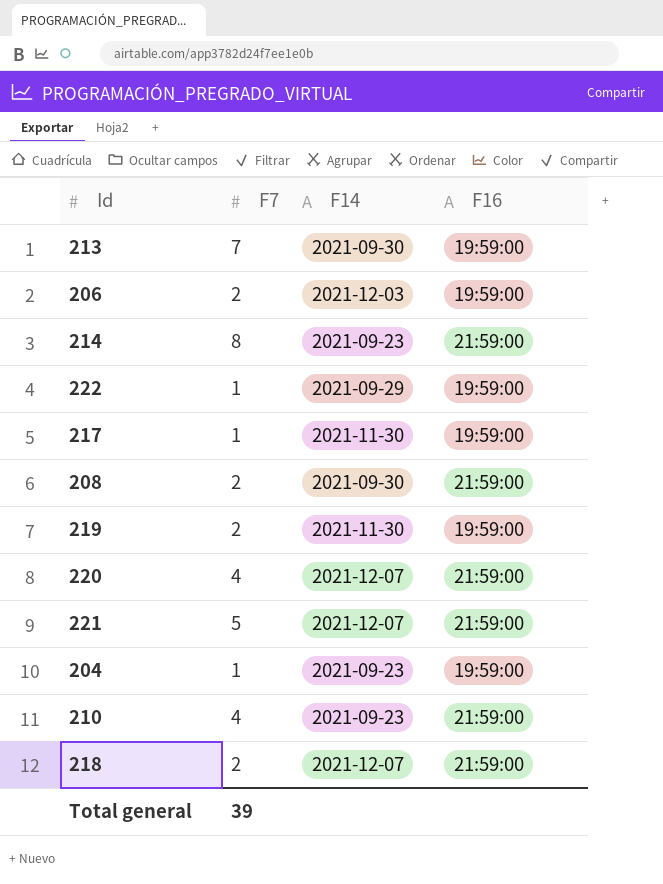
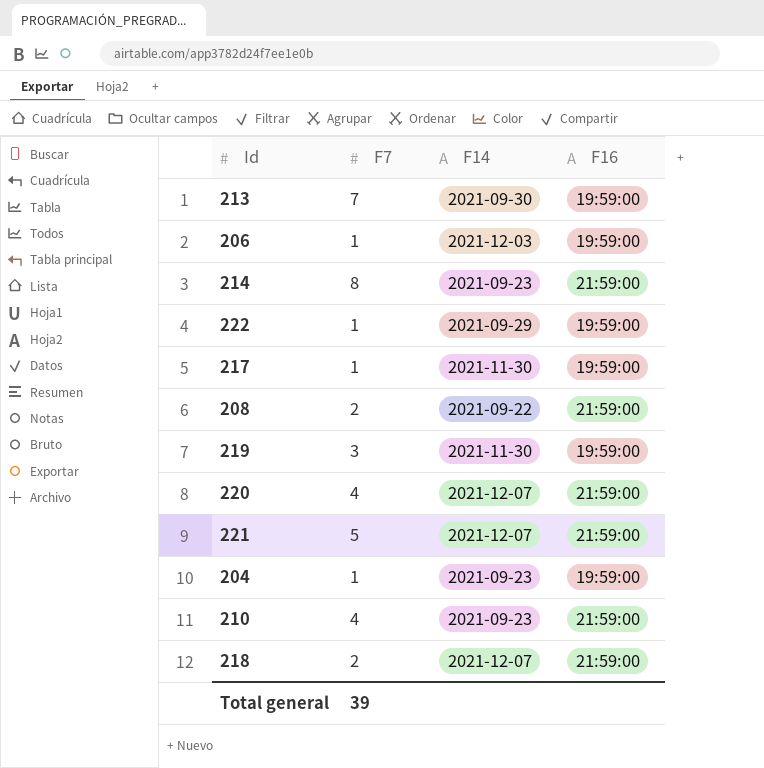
206 | F7: 2 -> 1
208 | F14: 2021-09-30 -> 2021-09-22
219 | F7: 2 -> 3

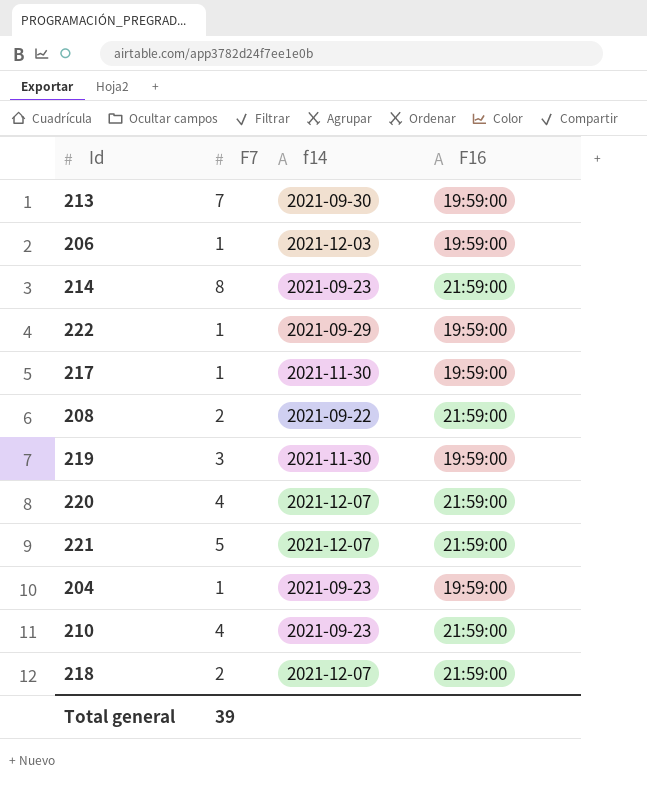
column name: F14 -> f14

